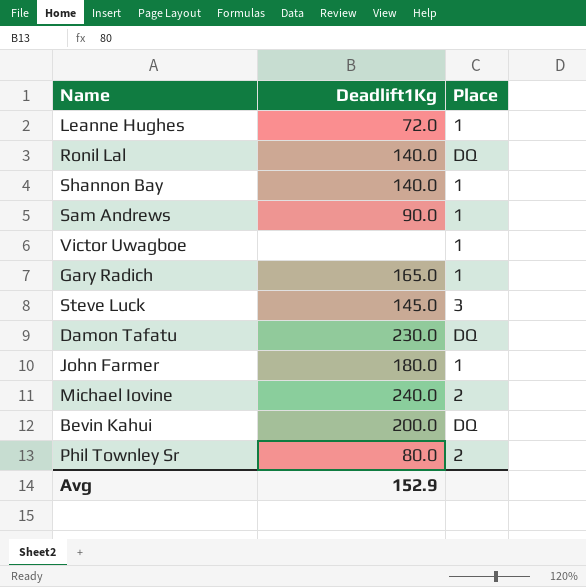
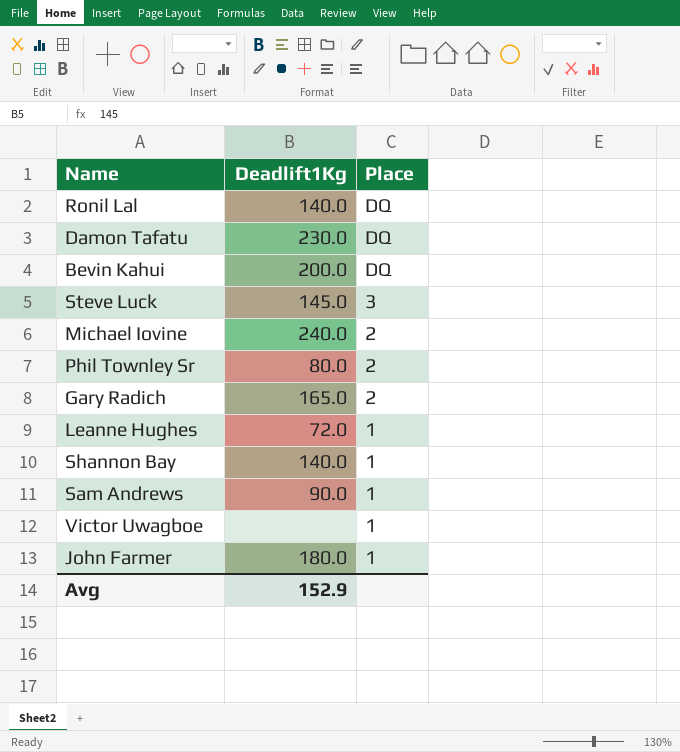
row order: none -> Place descending
Gary Radich | Place: 1 -> 2

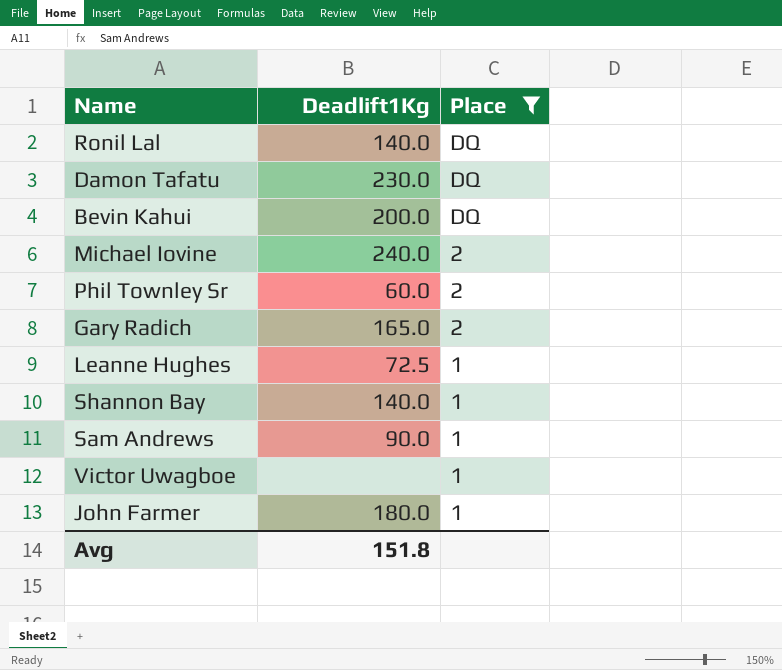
filter: none -> Place != 3
Phil Townley Sr | Deadlift1Kg: 80.0 -> 60.0
Leanne Hughes | Deadlift1Kg: 72.0 -> 72.5
Avg | Deadlift1Kg: 152.9 -> 151.8

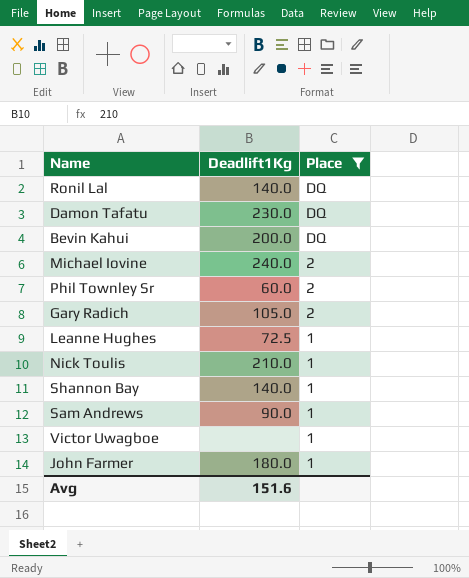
Gary Radich | Deadlift1Kg: 165.0 -> 105.0
row Nick Toulis: none -> 210.0 | 1
Avg | Deadlift1Kg: 151.8 -> 151.6

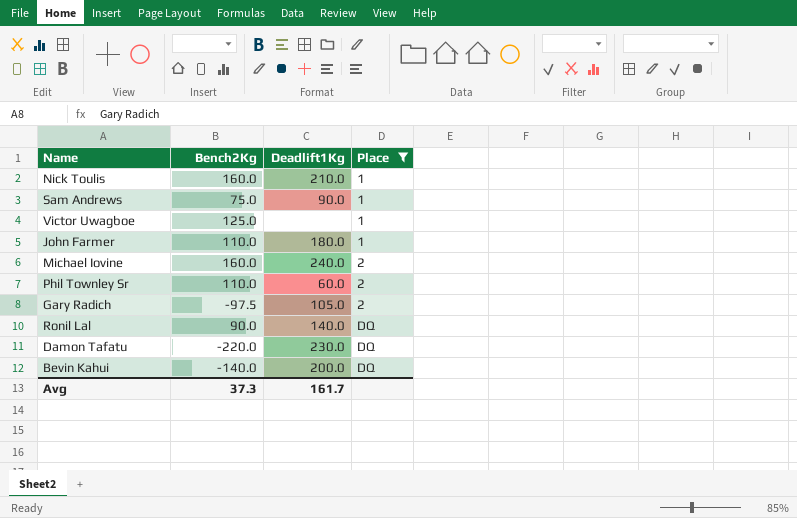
row order: Place descending -> Place ascending
column Bench2Kg | position: none -> 2
row Leanne Hughes: 72.5 | 1 -> none
row Shannon Bay: 140.0 | 1 -> none
Avg | Deadlift1Kg: 151.6 -> 161.7

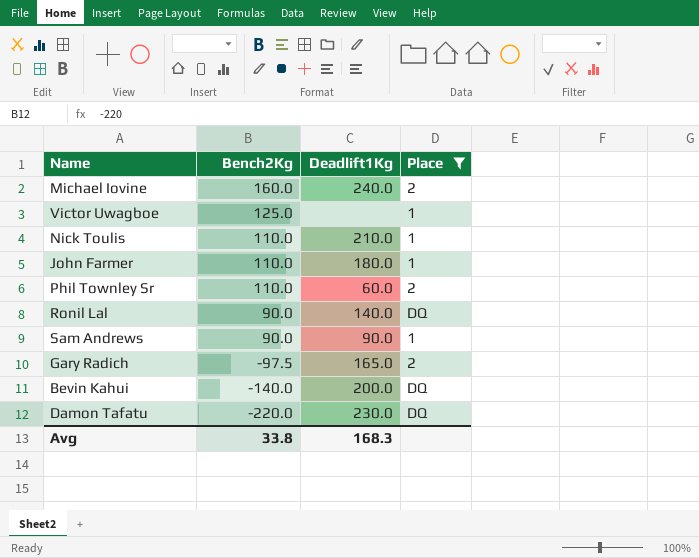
row order: Place ascending -> Bench2Kg descending
Nick Toulis | Bench2Kg: 160.0 -> 110.0
Sam Andrews | Bench2Kg: 75.0 -> 90.0
Gary Radich | Deadlift1Kg: 105.0 -> 165.0
Avg | Bench2Kg: 37.3 -> 33.8
Avg | Deadlift1Kg: 161.7 -> 168.3

